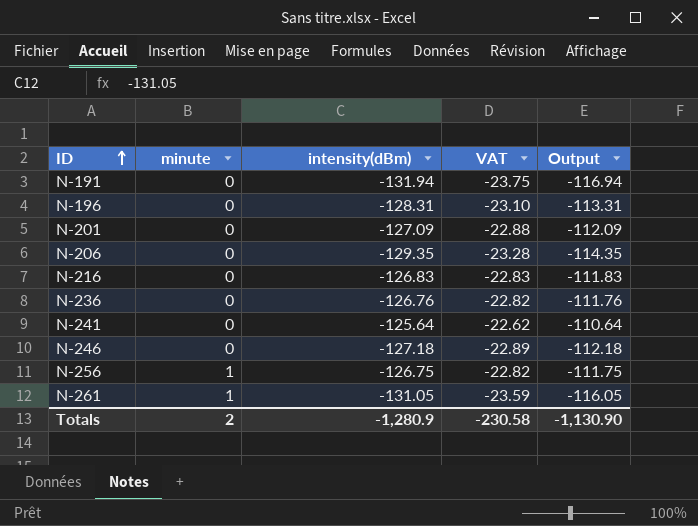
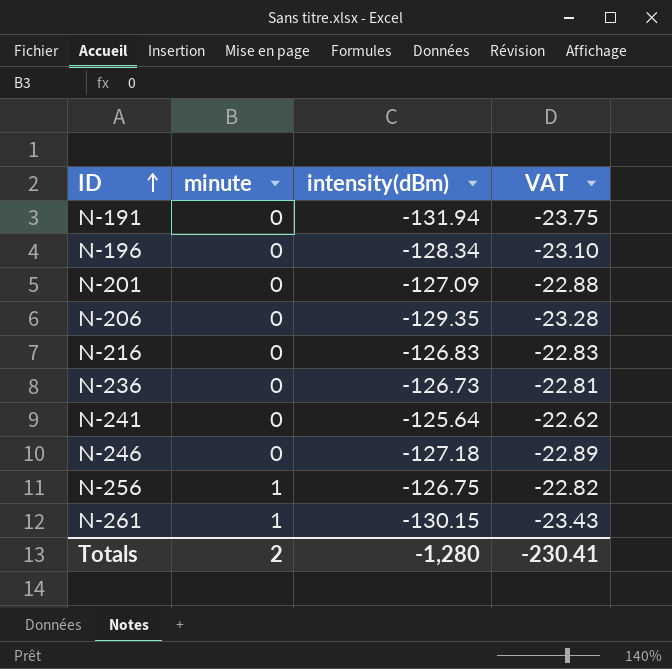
column Output | formula: [intensity(dBm)] + 15 -> none
N-196 | intensity(dBm): -128.31 -> -128.34
N-236 | intensity(dBm): -126.76 -> -126.73
N-236 | VAT: -22.82 -> -22.81
N-261 | intensity(dBm): -131.05 -> -130.15
N-261 | VAT: -23.59 -> -23.43
Totals | intensity(dBm): -1,280.9 -> -1,280
Totals | VAT: -230.58 -> -230.41

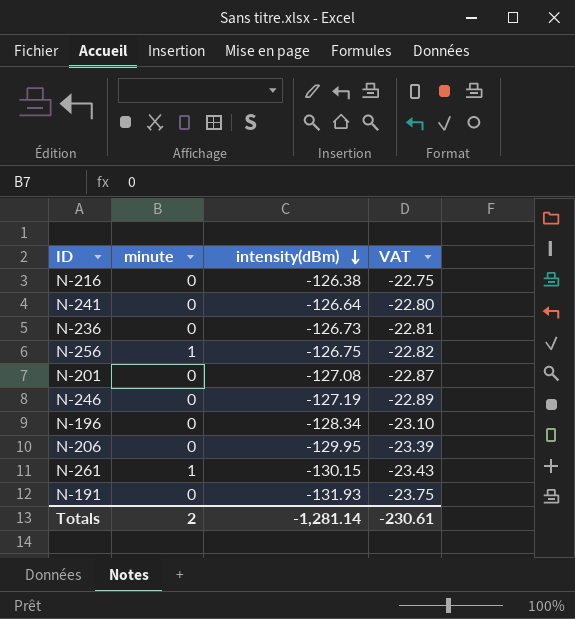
row order: ID ascending -> intensity(dBm) descending
N-216 | intensity(dBm): -126.83 -> -126.38
N-216 | VAT: -22.83 -> -22.75
N-241 | intensity(dBm): -125.64 -> -126.64
N-241 | VAT: -22.62 -> -22.80
N-201 | intensity(dBm): -127.09 -> -127.08
N-201 | VAT: -22.88 -> -22.87
N-246 | intensity(dBm): -127.18 -> -127.19
N-206 | intensity(dBm): -129.35 -> -129.95
N-206 | VAT: -23.28 -> -23.39
N-191 | intensity(dBm): -131.94 -> -131.93
Totals | intensity(dBm): -1,280 -> -1,281.14
Totals | VAT: -230.41 -> -230.61

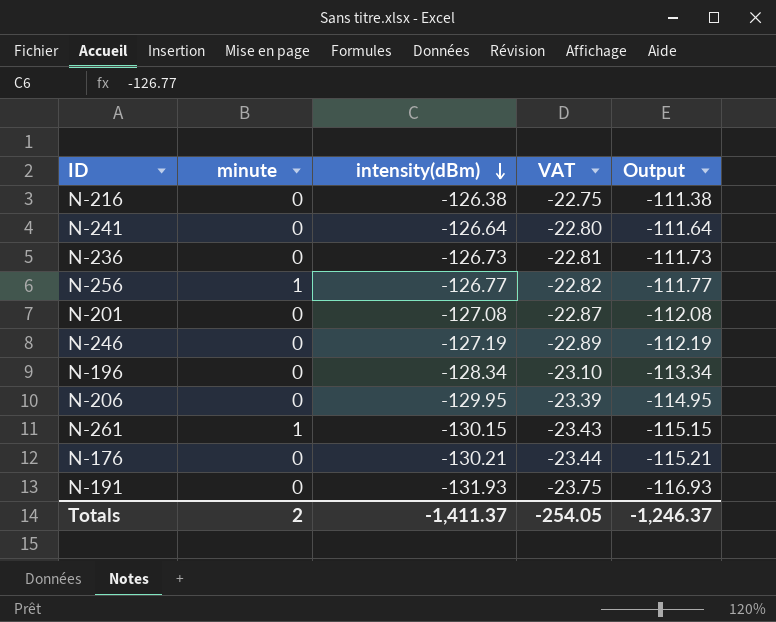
column Output | formula: none -> [intensity(dBm)] + 15
N-256 | intensity(dBm): -126.75 -> -126.77
row N-176: none -> 0 | -130.21 | -23.44 | -115.21
Totals | intensity(dBm): -1,281.14 -> -1,411.37
Totals | VAT: -230.61 -> -254.05

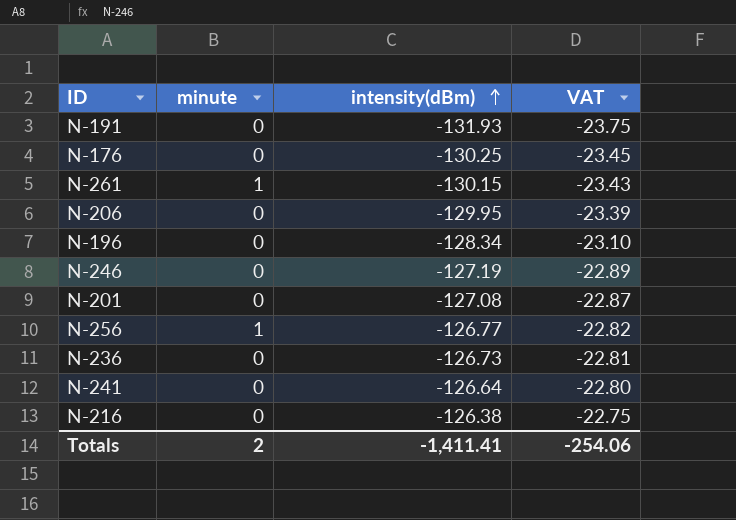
row order: intensity(dBm) descending -> intensity(dBm) ascending
column Output | formula: [intensity(dBm)] + 15 -> none
N-176 | intensity(dBm): -130.21 -> -130.25
N-176 | VAT: -23.44 -> -23.45
Totals | intensity(dBm): -1,411.37 -> -1,411.41
Totals | VAT: -254.05 -> -254.06

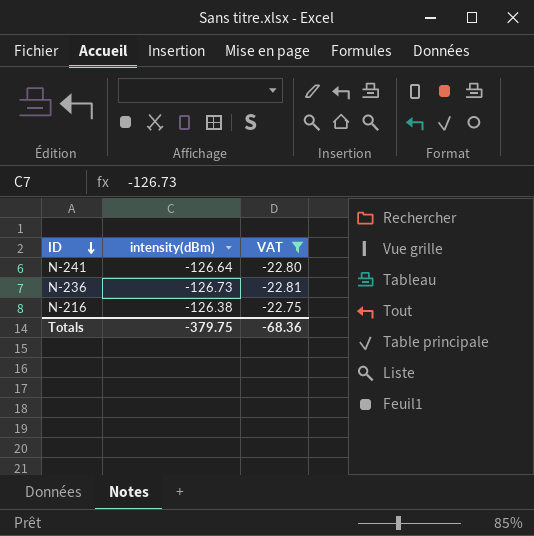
filter: none -> VAT >= -22.81
row order: intensity(dBm) ascending -> ID descending
column minute | position: 2 -> none
Totals | intensity(dBm): -1,411.41 -> -379.75
Totals | VAT: -254.06 -> -68.36

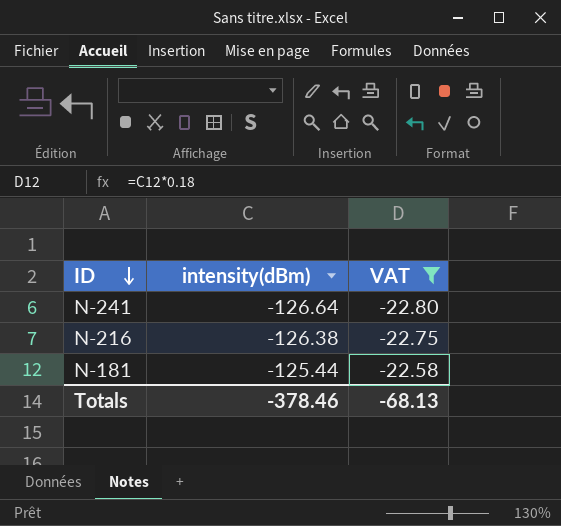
row N-236: -126.73 | -22.81 -> none
row N-181: none -> -125.44 | -22.58
Totals | intensity(dBm): -379.75 -> -378.46
Totals | VAT: -68.36 -> -68.13

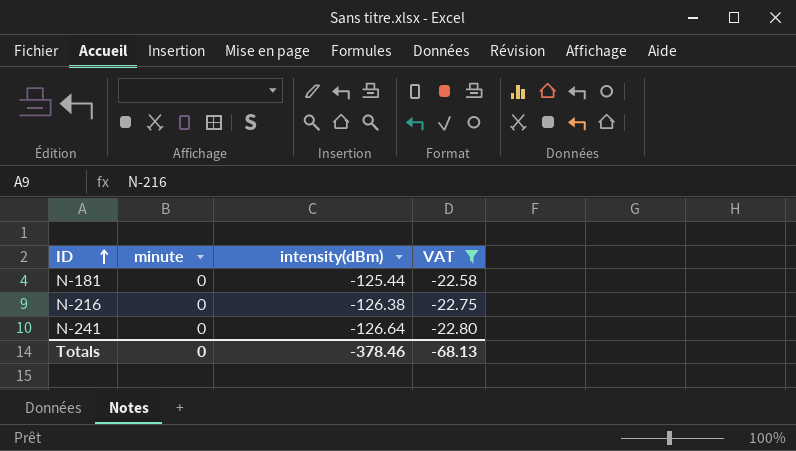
row order: ID descending -> ID ascending
column minute | position: none -> 2

